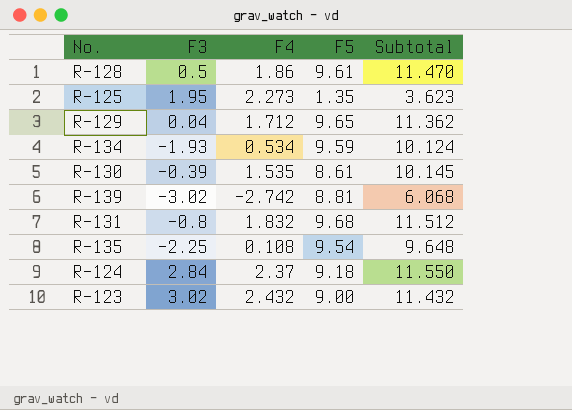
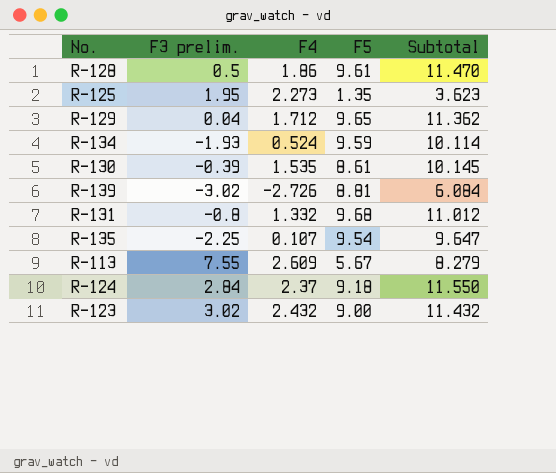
column name: F3 -> F3 prelim.
R-134 | F4: 0.534 -> 0.524
R-134 | Subtotal: 10.124 -> 10.114
R-139 | F4: -2.742 -> -2.726
R-139 | Subtotal: 6.068 -> 6.084
R-131 | F4: 1.832 -> 1.332
R-131 | Subtotal: 11.512 -> 11.012
R-135 | F4: 0.108 -> 0.107
R-135 | Subtotal: 9.648 -> 9.647
row R-113: none -> 7.55 | 2.609 | 5.67 | 8.279

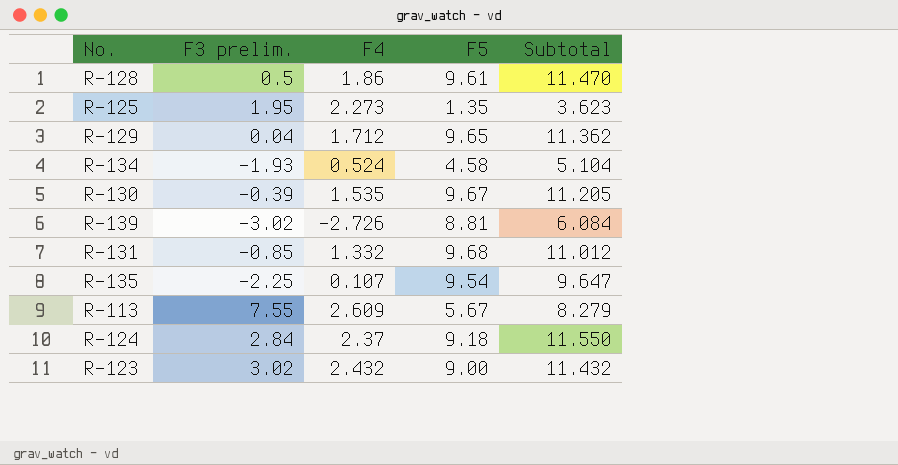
R-134 | F5: 9.59 -> 4.58
R-134 | Subtotal: 10.114 -> 5.104
R-130 | F5: 8.61 -> 9.67
R-130 | Subtotal: 10.145 -> 11.205
R-131 | F3 prelim.: -0.8 -> -0.85

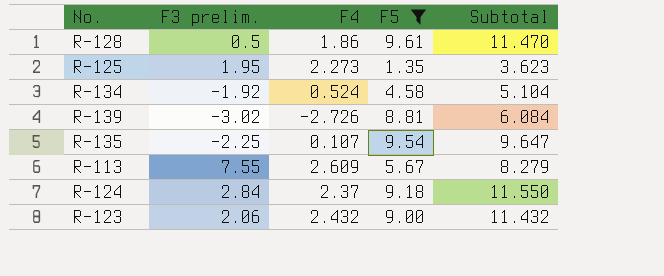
filter: none -> F5 <= 9.61
R-134 | F3 prelim.: -1.93 -> -1.92
R-123 | F3 prelim.: 3.02 -> 2.06

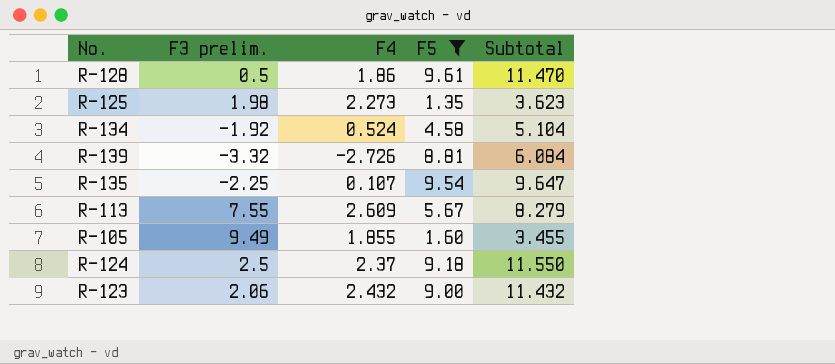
R-125 | F3 prelim.: 1.95 -> 1.98
R-139 | F3 prelim.: -3.02 -> -3.32
row R-105: none -> 9.49 | 1.855 | 1.60 | 3.455
R-124 | F3 prelim.: 2.84 -> 2.5

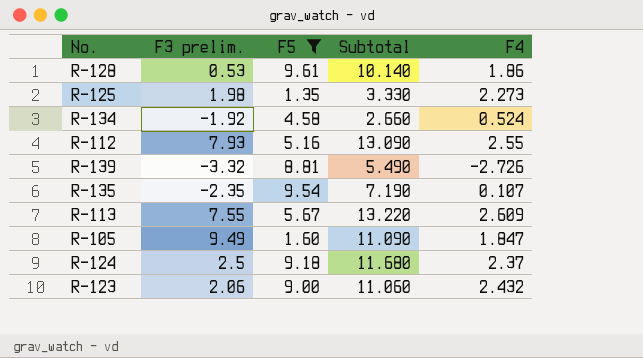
column Subtotal | formula: [F4] + [F5] -> [F3 prelim.] + [F5]
column F4 | position: 3 -> 5
R-128 | F3 prelim.: 0.5 -> 0.53
row R-112: none -> 7.93 | 5.16 | 13.090 | 2.55
R-135 | F3 prelim.: -2.25 -> -2.35
R-105 | F4: 1.855 -> 1.847

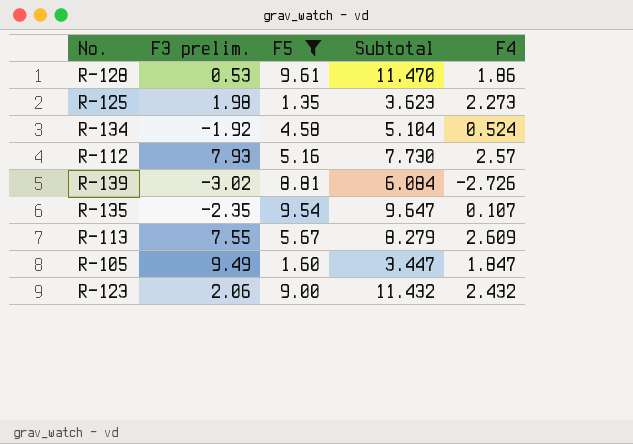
column Subtotal | formula: [F3 prelim.] + [F5] -> [F5] + [F4]
row R-124: 2.5 | 9.18 | 11.680 | 2.37 -> none
R-112 | F4: 2.55 -> 2.57
R-139 | F3 prelim.: -3.32 -> -3.02

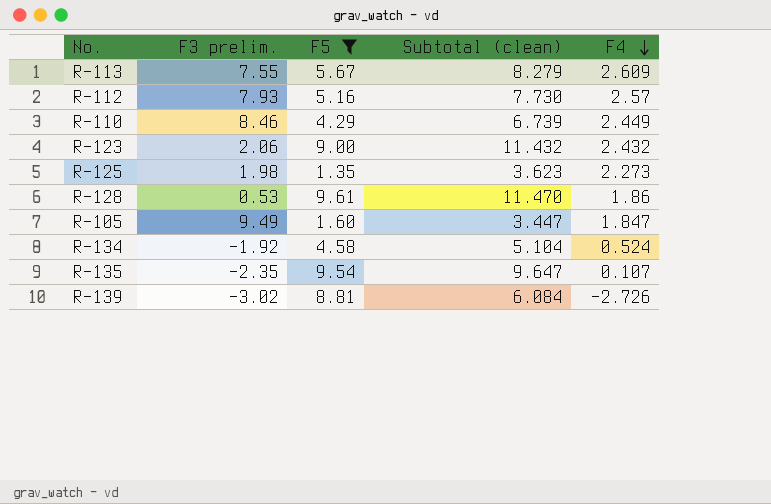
row order: none -> F4 descending
column name: Subtotal -> Subtotal (clean)
row R-110: none -> 8.46 | 4.29 | 6.739 | 2.449

